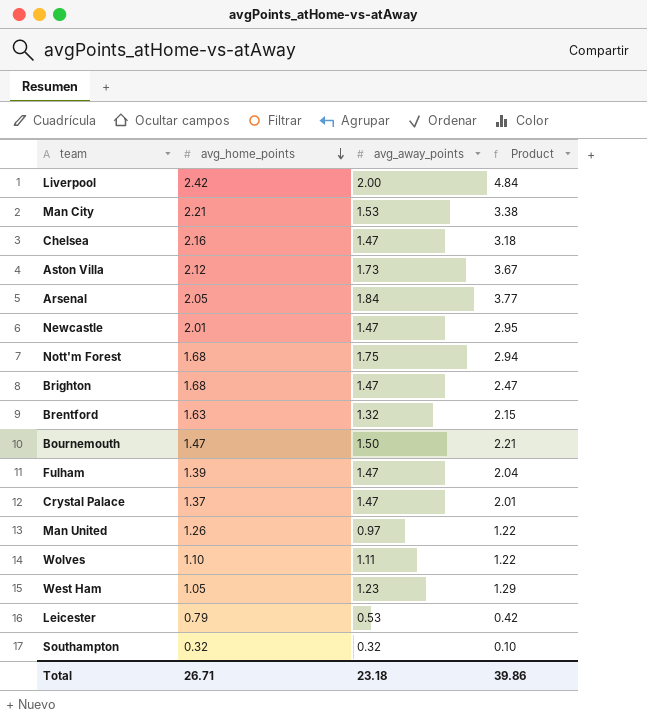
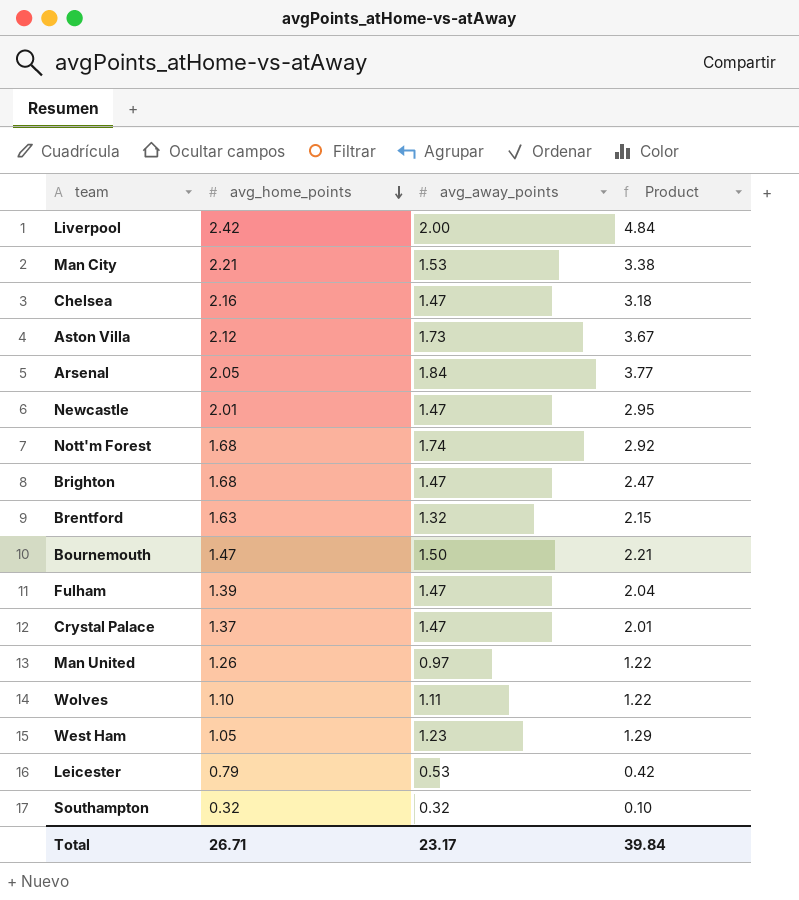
Nott'm Forest | avg_away_points: 1.75 -> 1.74
Nott'm Forest | Product: 2.94 -> 2.92
Total | avg_away_points: 23.18 -> 23.17
Total | Product: 39.86 -> 39.84

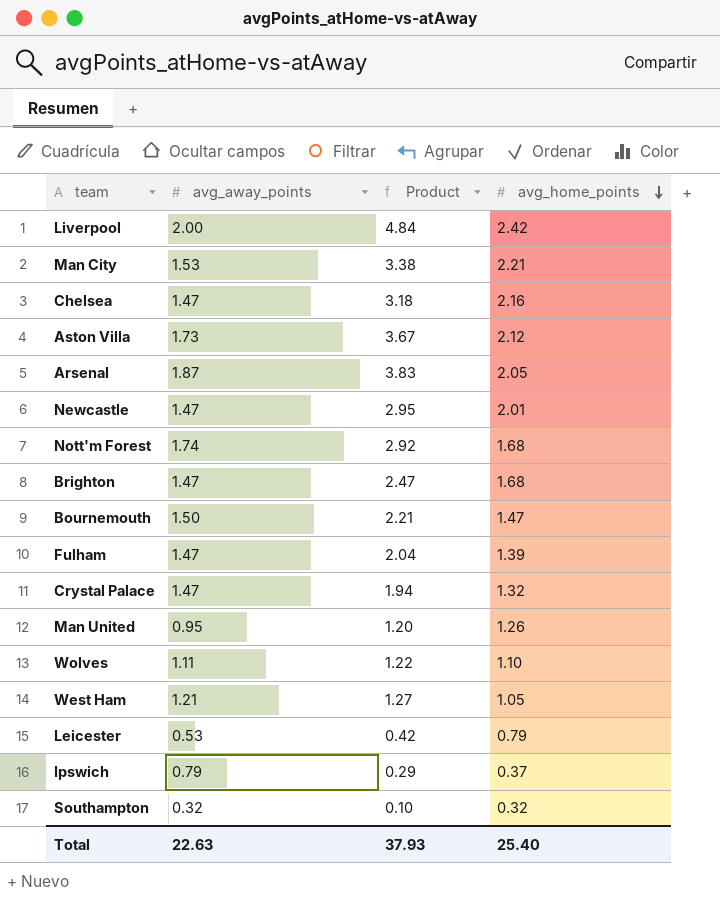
column avg_home_points | position: 2 -> 4
row Brentford: 1.63 | 1.32 | 2.15 -> none
Arsenal | avg_away_points: 1.84 -> 1.87
Arsenal | Product: 3.77 -> 3.83
Crystal Palace | Product: 2.01 -> 1.94
Crystal Palace | avg_home_points: 1.37 -> 1.32
Man United | avg_away_points: 0.97 -> 0.95
Man United | Product: 1.22 -> 1.20
West Ham | avg_away_points: 1.23 -> 1.21
West Ham | Product: 1.29 -> 1.27
row Ipswich: none -> 0.79 | 0.29 | 0.37
Total | avg_away_points: 23.17 -> 22.63
Total | Product: 39.84 -> 37.93
Total | avg_home_points: 26.71 -> 25.40

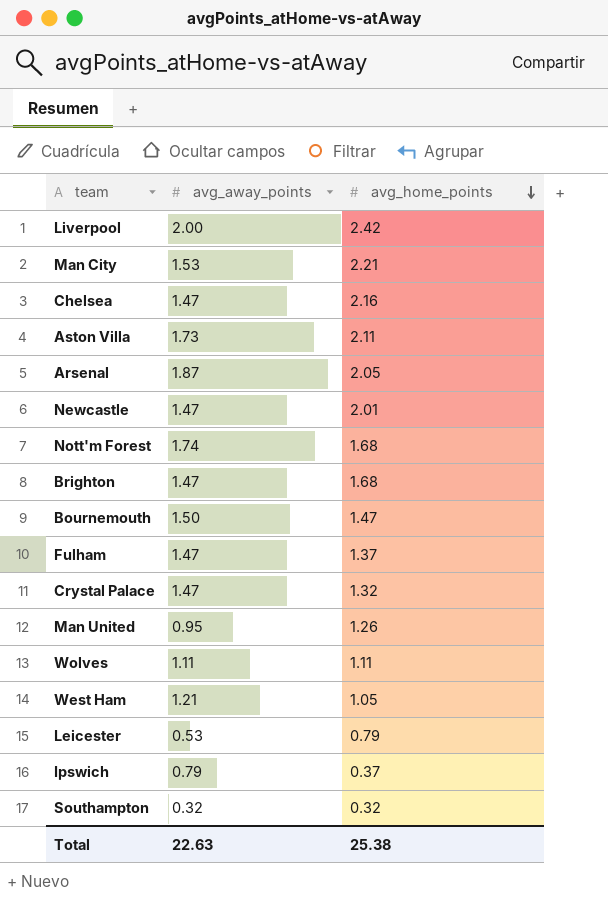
column Product | formula: [avg_away_points] * [avg_home_points] -> none
Aston Villa | avg_home_points: 2.12 -> 2.11
Fulham | avg_home_points: 1.39 -> 1.37
Wolves | avg_home_points: 1.10 -> 1.11
Total | avg_home_points: 25.40 -> 25.38

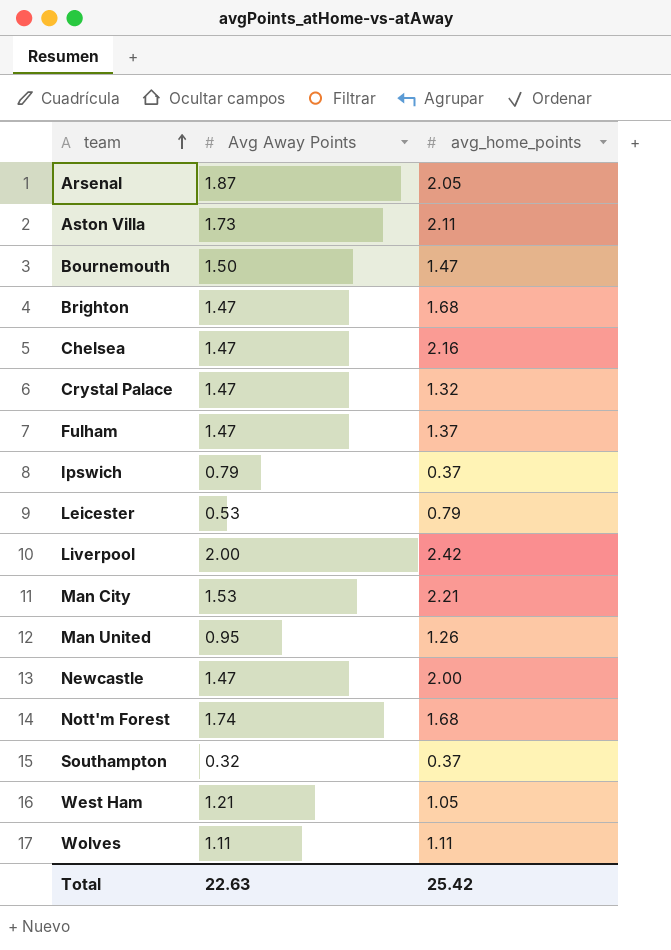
row order: avg_home_points descending -> team ascending
column name: avg_away_points -> Avg Away Points
Newcastle | avg_home_points: 2.01 -> 2.00
Southampton | avg_home_points: 0.32 -> 0.37
Total | avg_home_points: 25.38 -> 25.42

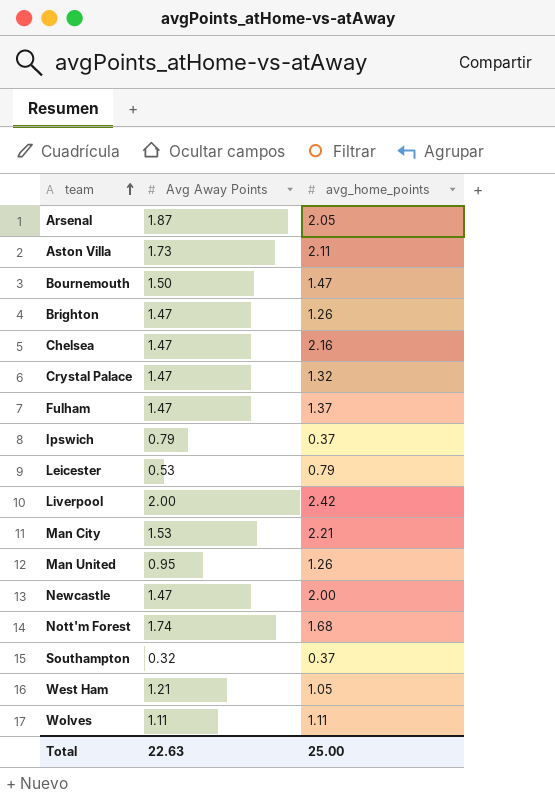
Brighton | avg_home_points: 1.68 -> 1.26
Total | avg_home_points: 25.42 -> 25.00

